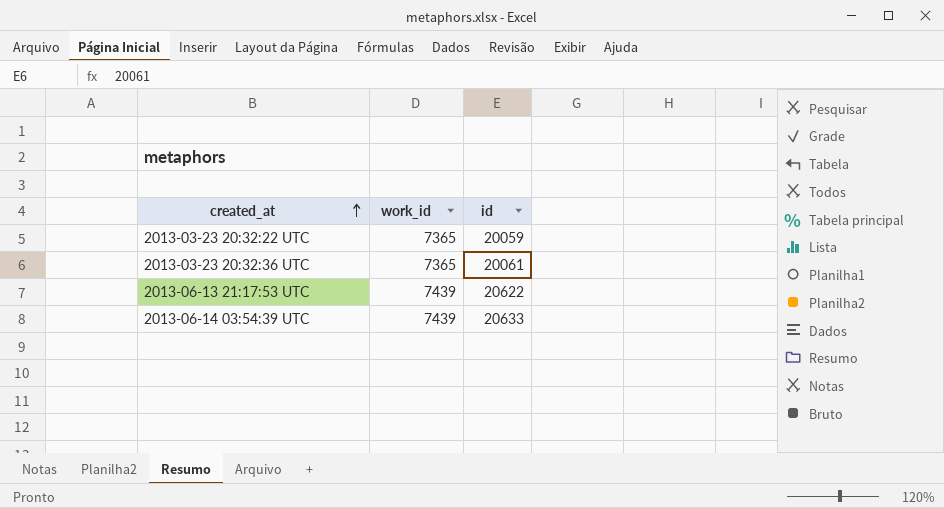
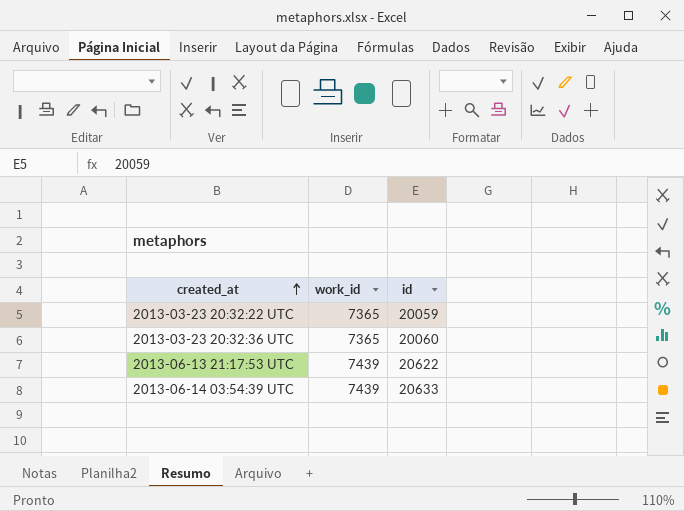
2013-03-23 20:32:36 UTC | id: 20061 -> 20060

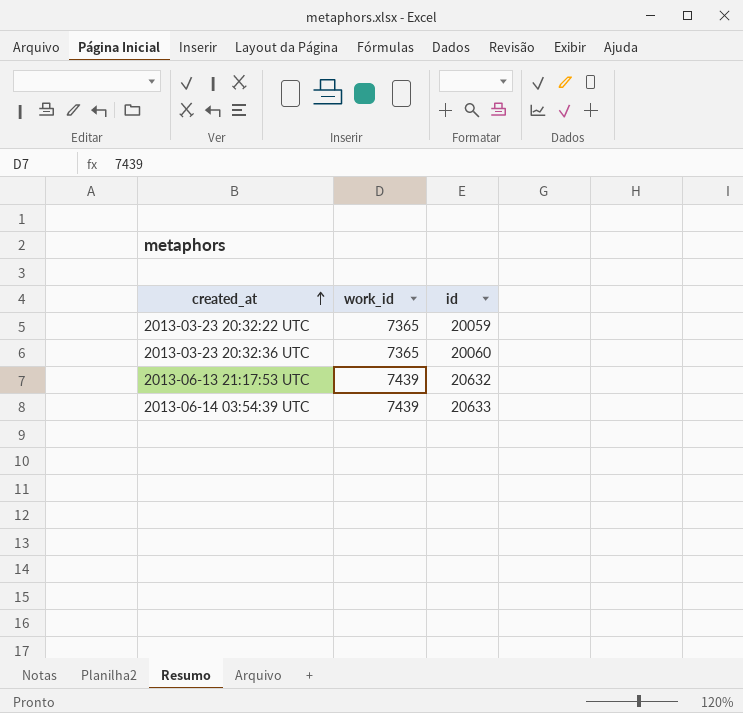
2013-06-13 21:17:53 UTC | id: 20622 -> 20632

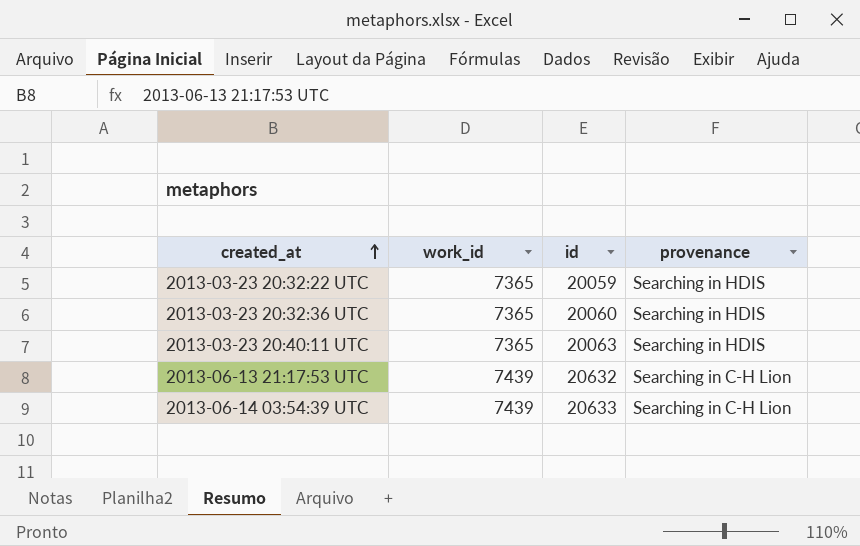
column provenance | position: none -> 4
row 2013-03-23 20:40:11 UTC: none -> 7365 | 20063 | Searching in HDIS

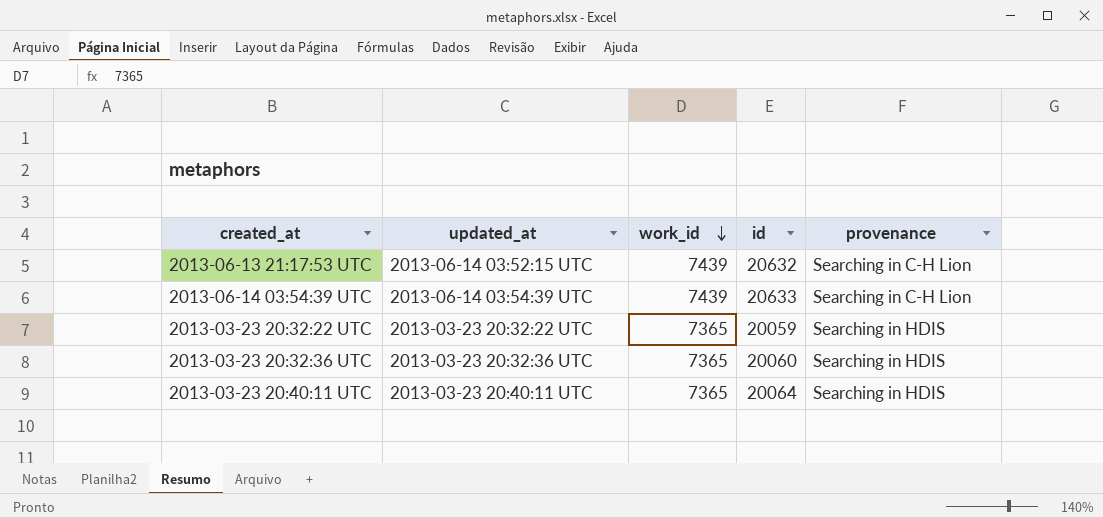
row order: created_at ascending -> work_id descending
column updated_at | position: none -> 2
2013-03-23 20:40:11 UTC | id: 20063 -> 20064

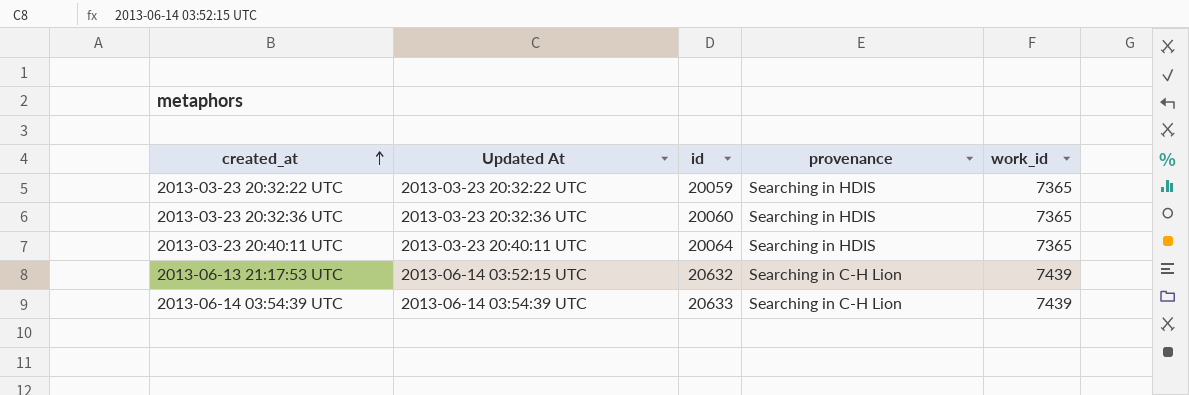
row order: work_id descending -> created_at ascending
column name: updated_at -> Updated At
column work_id | position: 3 -> 5

